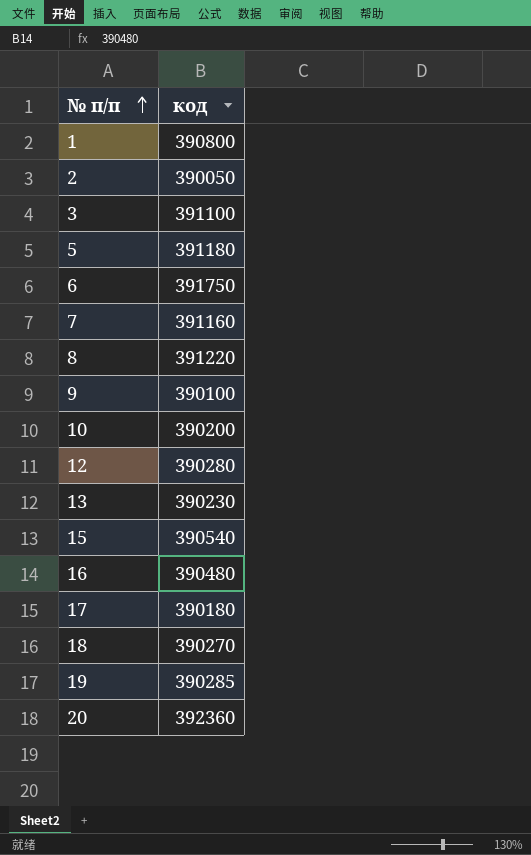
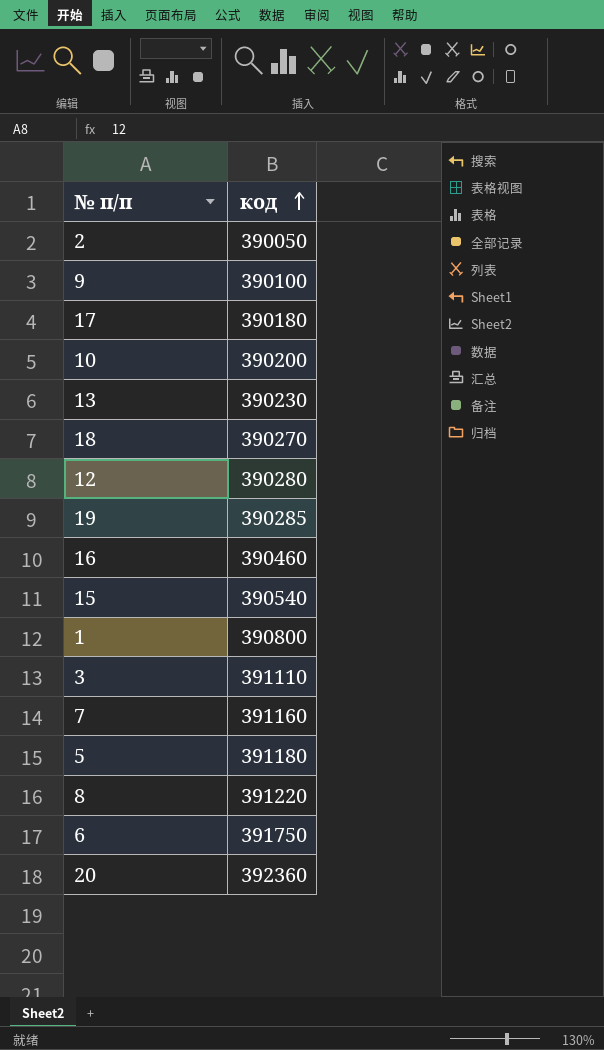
row order: № п/п ascending -> код ascending
16 | код: 390480 -> 390460
3 | код: 391100 -> 391110

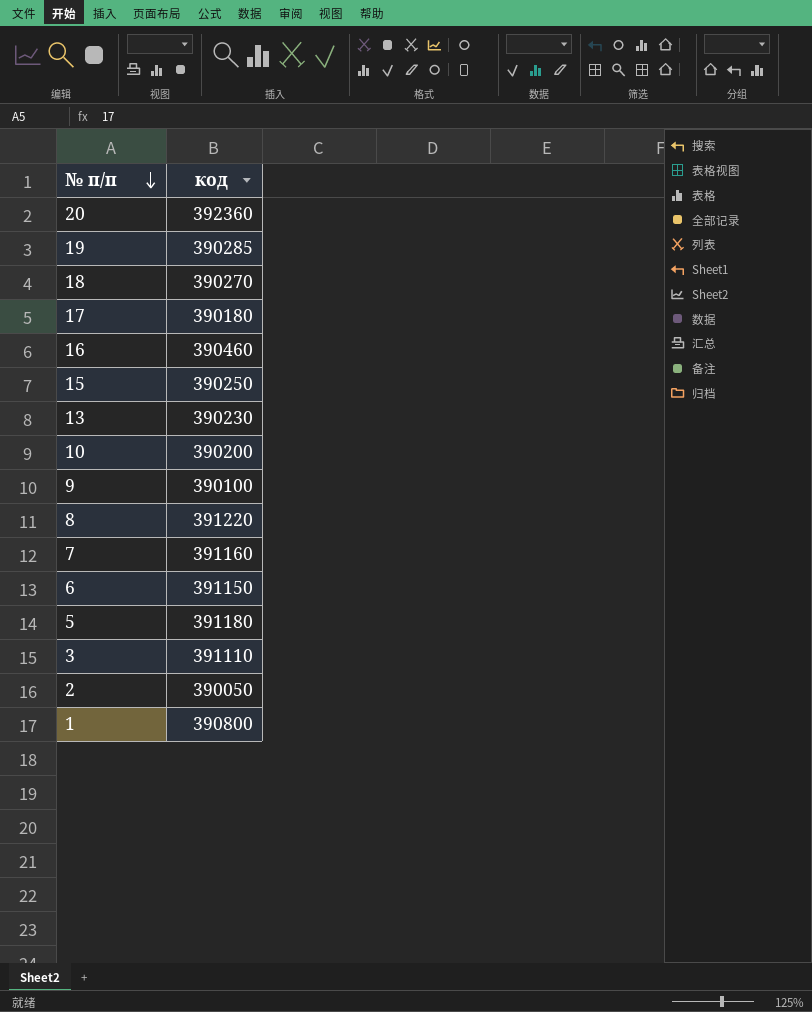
row order: код ascending -> № п/п descending
row 12: 390280 -> none
15 | код: 390540 -> 390250
6 | код: 391750 -> 391150

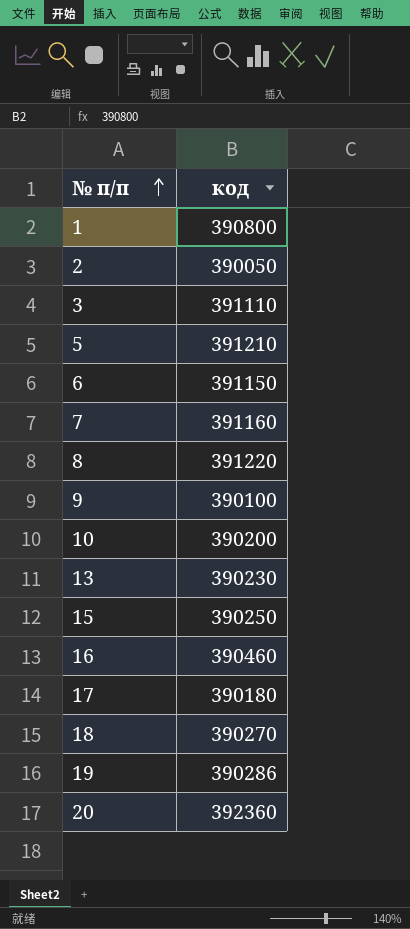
row order: № п/п descending -> № п/п ascending
5 | код: 391180 -> 391210
19 | код: 390285 -> 390286

